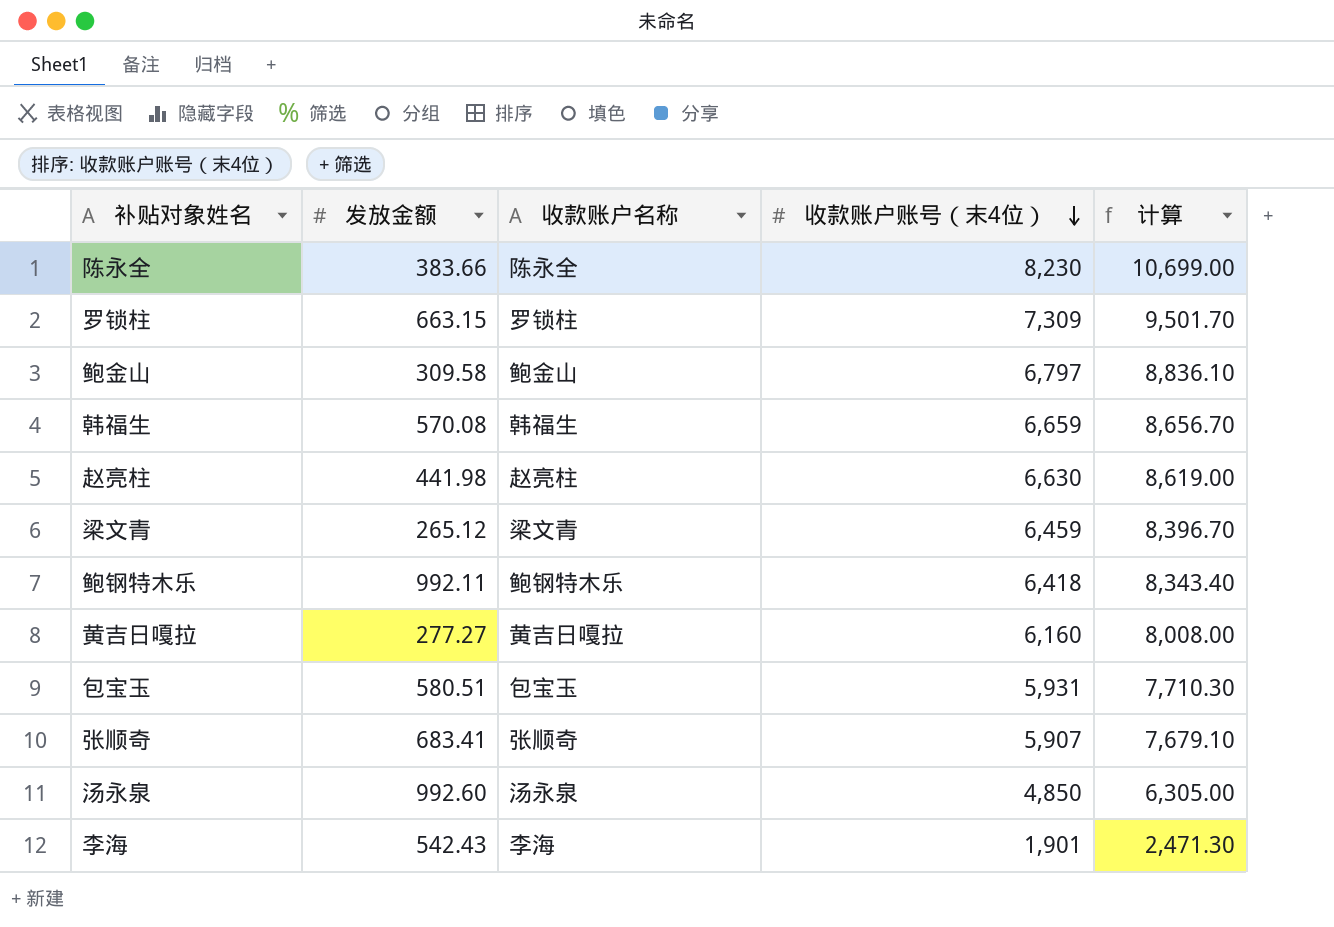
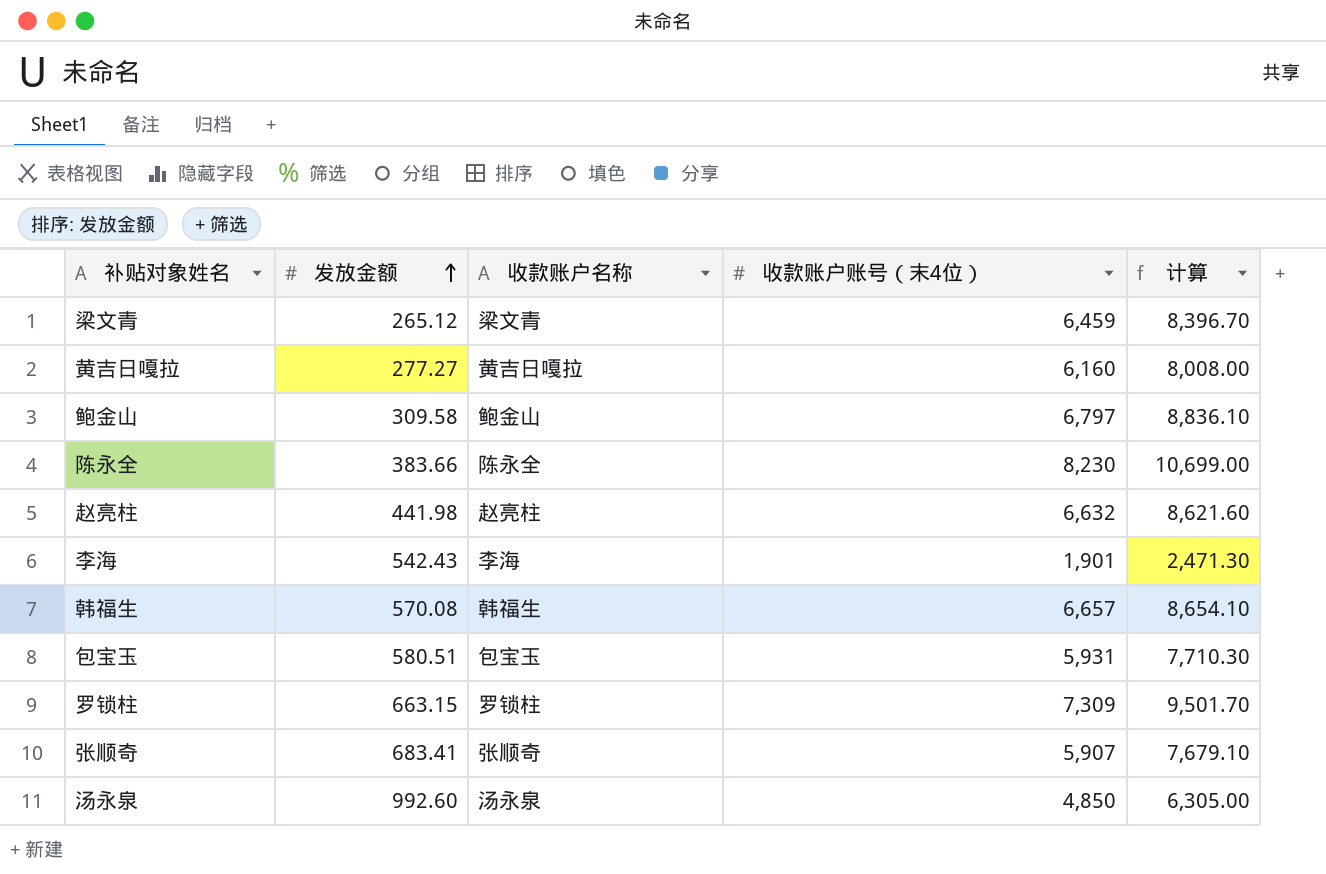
row order: 收款账户账号（末4位） descending -> 发放金额 ascending
row 鲍钢特木乐: 992.11 | 鲍钢特木乐 | 6,418 | 8,343.40 -> none
赵亮柱 | 收款账户账号（末4位）: 6,630 -> 6,632
赵亮柱 | 计算: 8,619.00 -> 8,621.60
韩福生 | 收款账户账号（末4位）: 6,659 -> 6,657
韩福生 | 计算: 8,656.70 -> 8,654.10

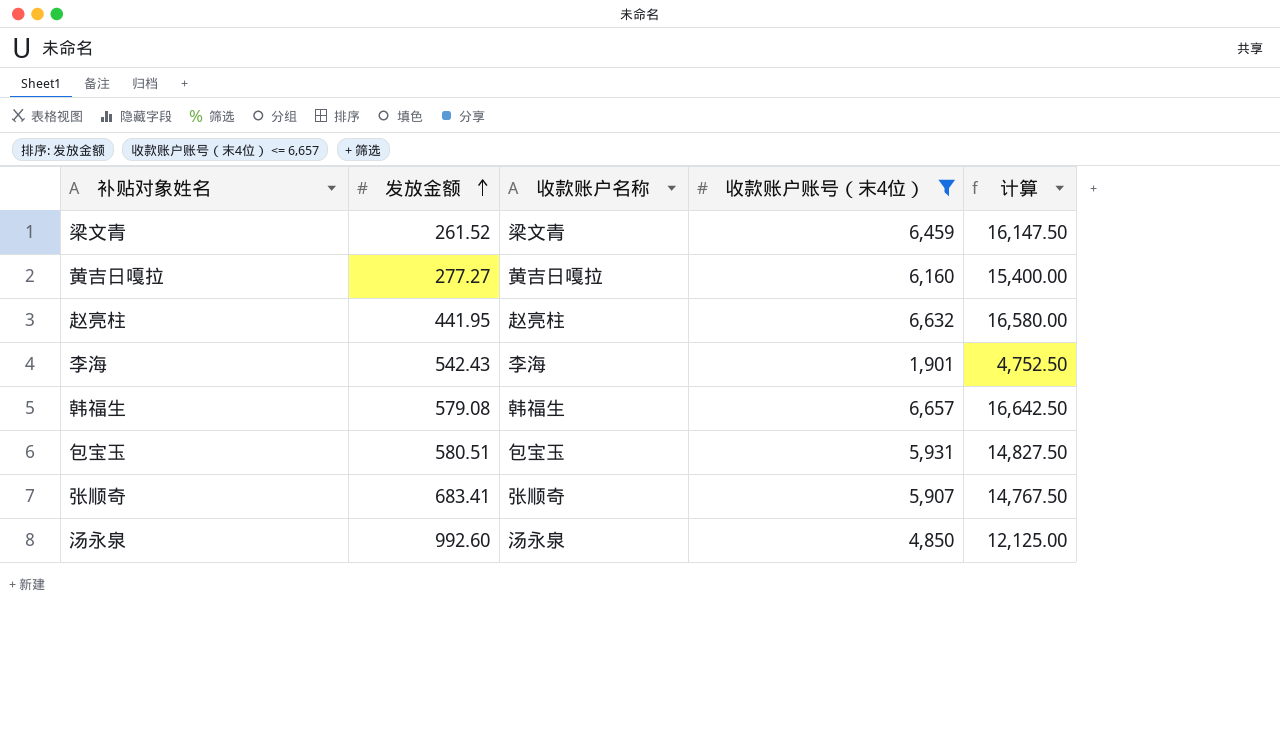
filter: none -> 收款账户账号（末4位） <= 6,657
column 计算 | formula: [收款账户账号（末4位）] * 1.3 -> [收款账户账号（末4位）] * 2.5
梁文青 | 发放金额: 265.12 -> 261.52
赵亮柱 | 发放金额: 441.98 -> 441.95
韩福生 | 发放金额: 570.08 -> 579.08

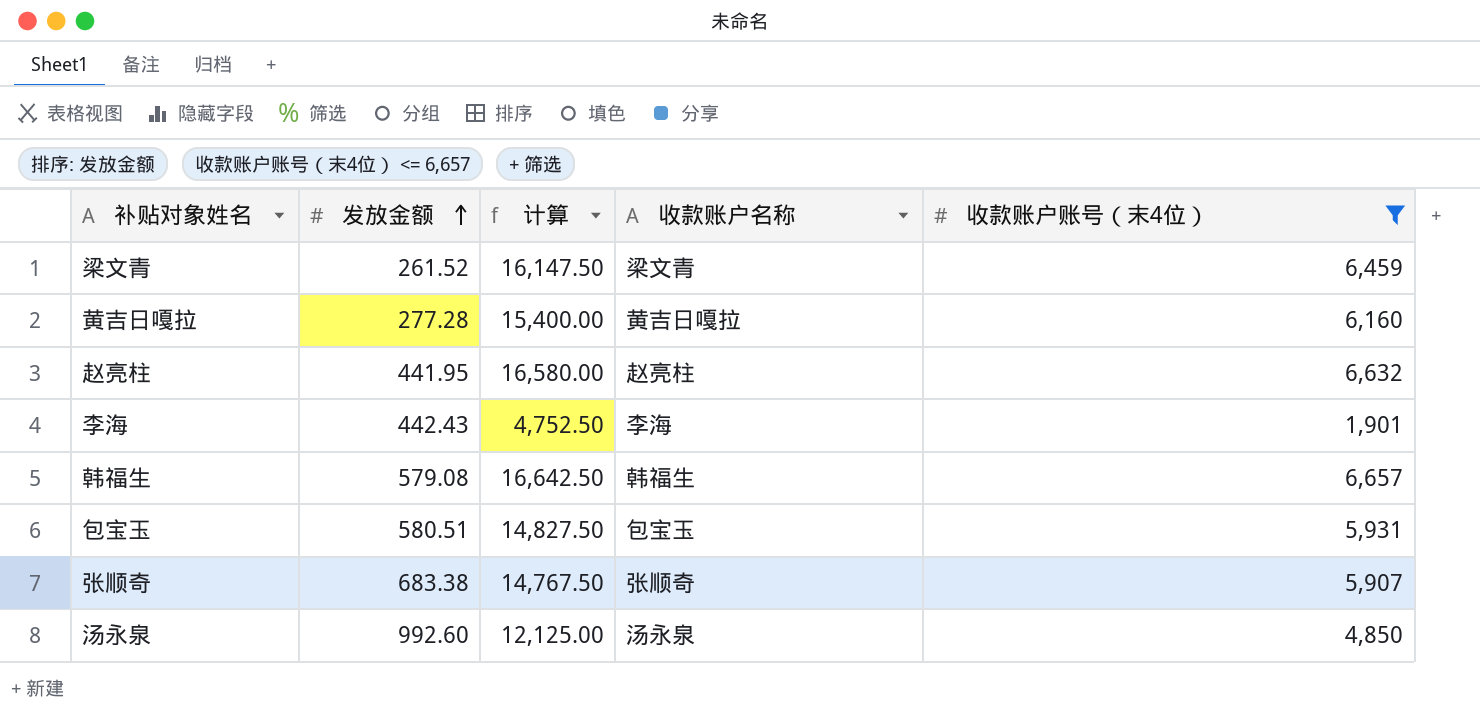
column 计算 | position: 5 -> 3
黄吉日嘎拉 | 发放金额: 277.27 -> 277.28
李海 | 发放金额: 542.43 -> 442.43
张顺奇 | 发放金额: 683.41 -> 683.38

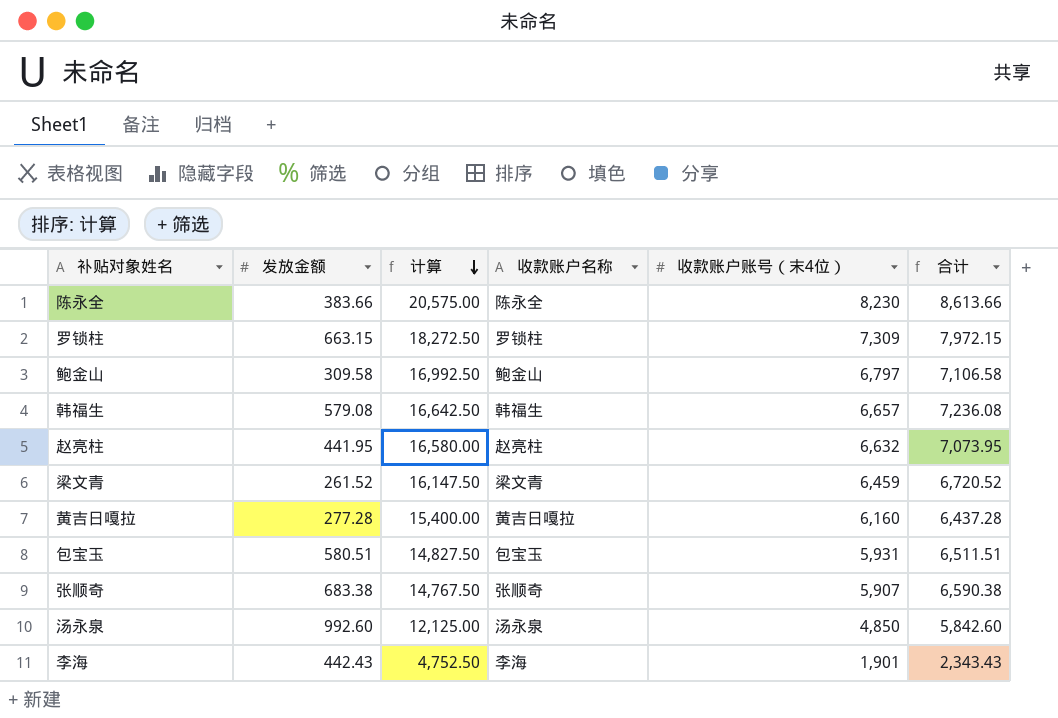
filter: 收款账户账号（末4位） <= 6,657 -> none
row order: 发放金额 ascending -> 计算 descending
column 合计 | formula: none -> [发放金额] + [收款账户账号（末4位）]

